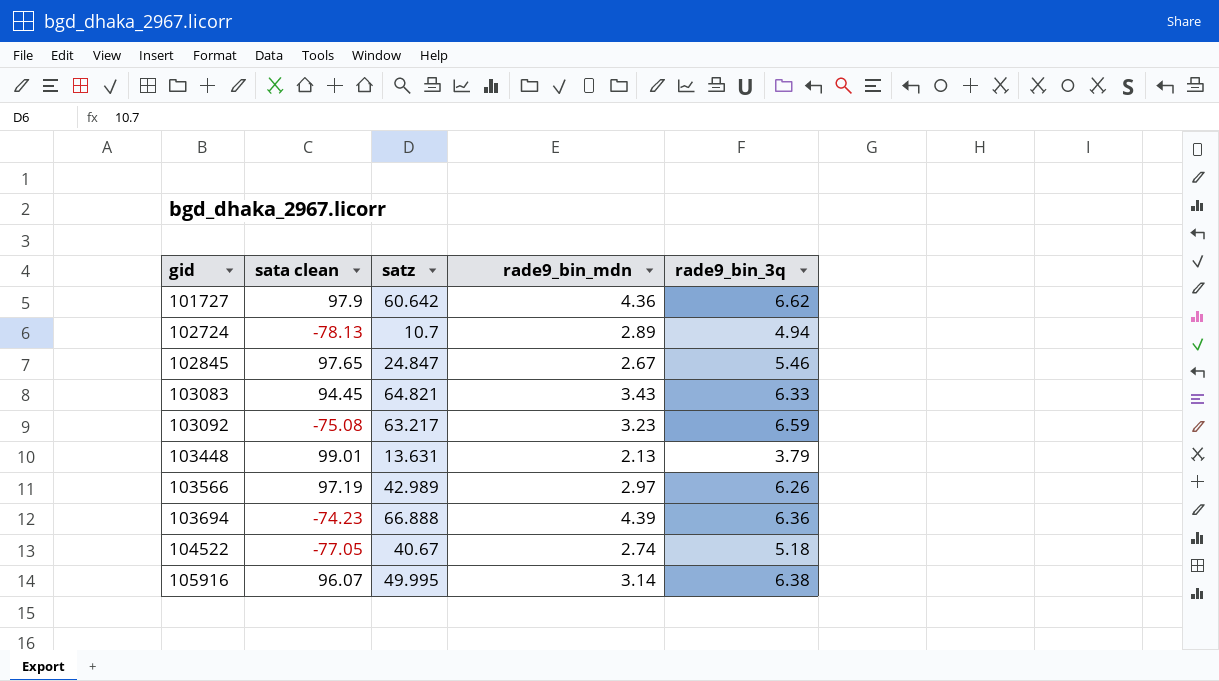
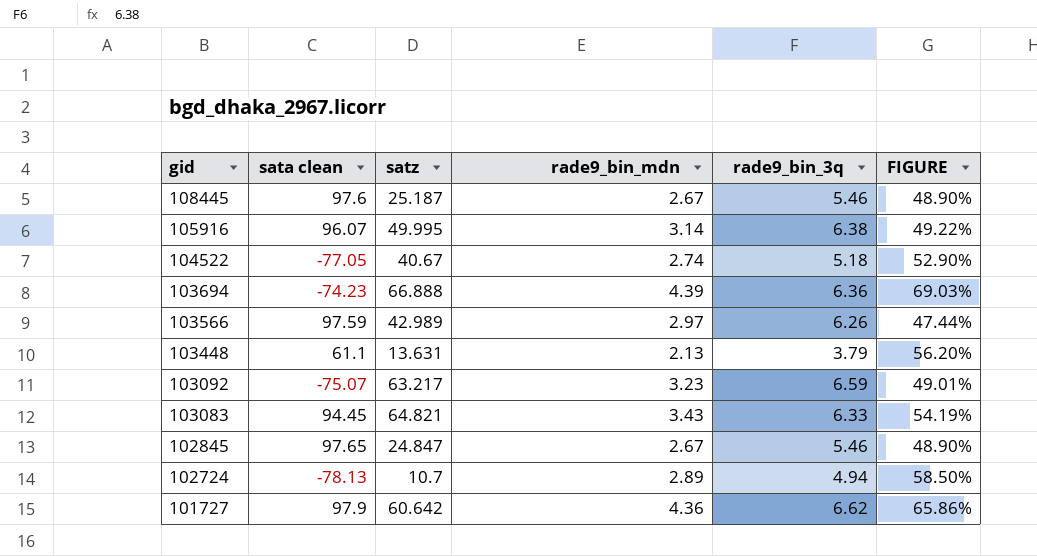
row order: gid ascending -> gid descending
column FIGURE | formula: none -> [rade9_bin_mdn] / [rade9_bin_3q]
row 108445: none -> 97.6 | 25.187 | 2.67 | 5.46 | 48.90%
103566 | sata clean: 97.19 -> 97.59
103448 | sata clean: 99.01 -> 61.1
103092 | sata clean: -75.08 -> -75.07

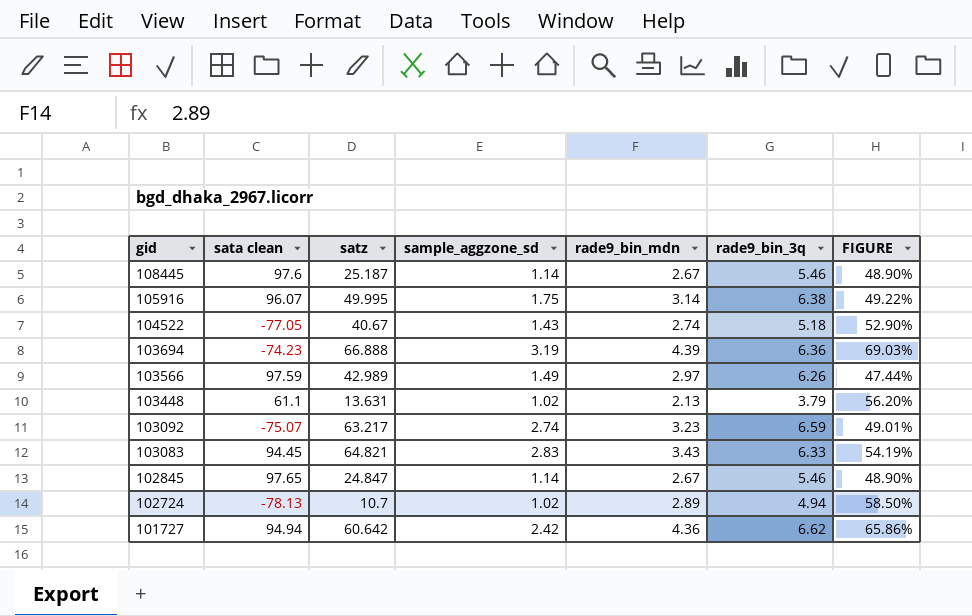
column sample_aggzone_sd | position: none -> 4
101727 | sata clean: 97.9 -> 94.94

